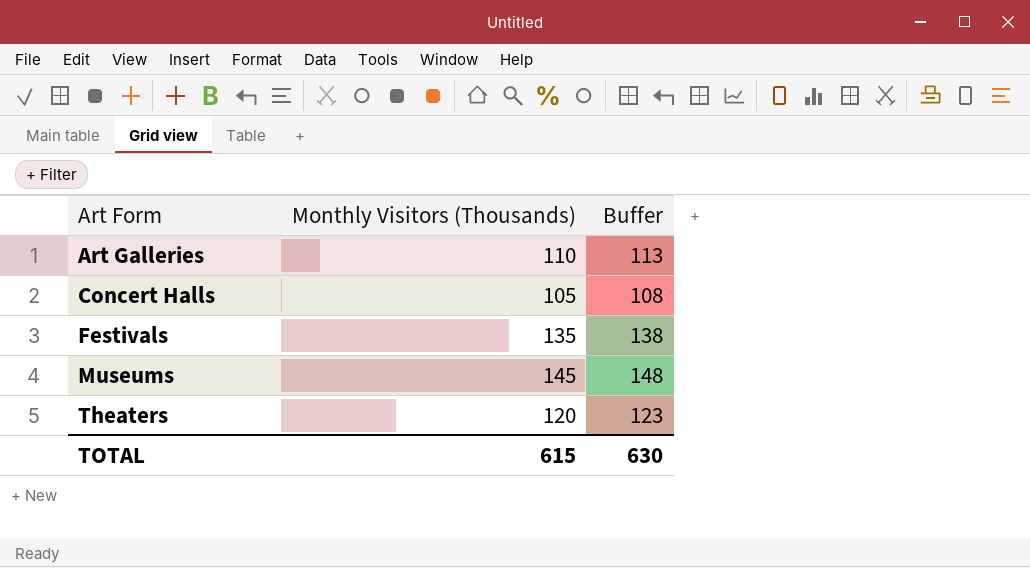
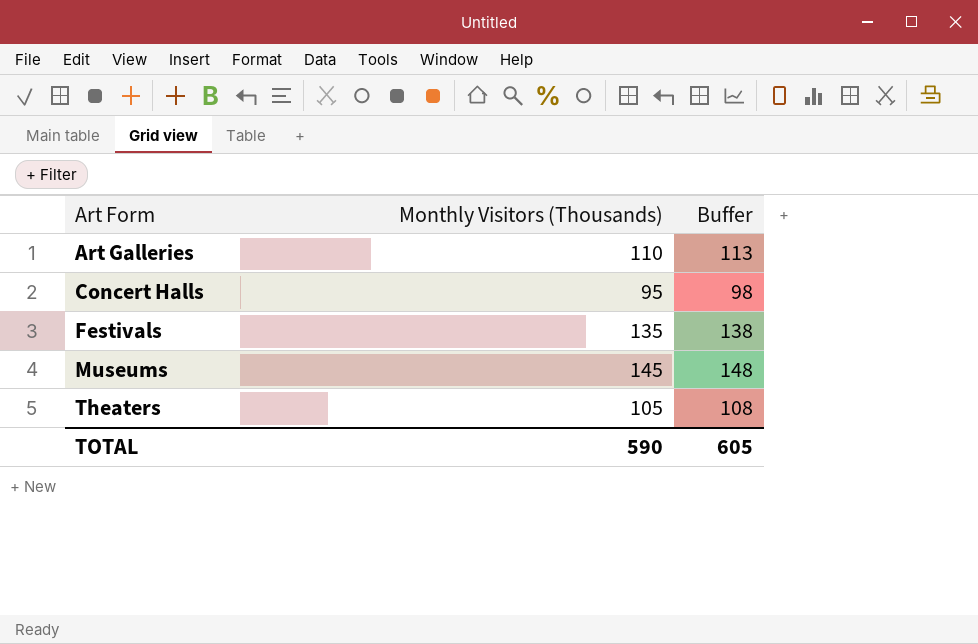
Concert Halls | Monthly Visitors (Thousands): 105 -> 95
Concert Halls | Buffer: 108 -> 98
Theaters | Monthly Visitors (Thousands): 120 -> 105
Theaters | Buffer: 123 -> 108
TOTAL | Monthly Visitors (Thousands): 615 -> 590
TOTAL | Buffer: 630 -> 605

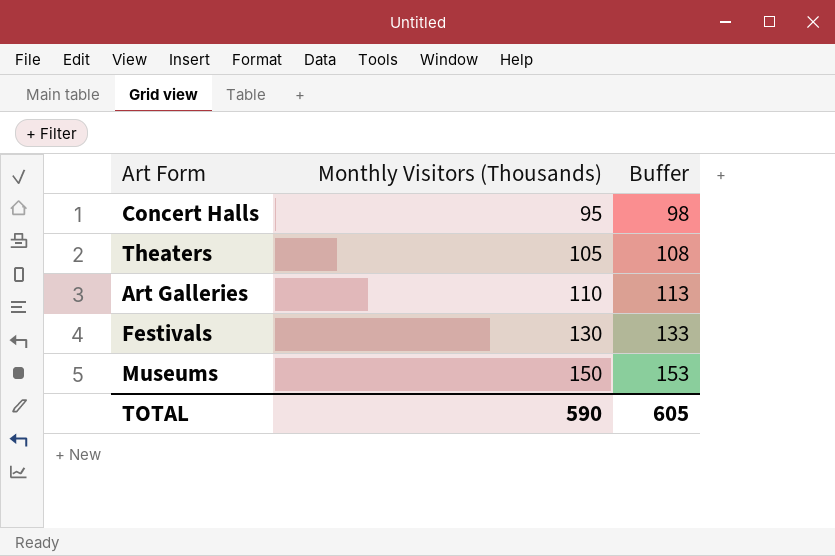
row order: Art Form ascending -> Monthly Visitors (Thousands) ascending
Festivals | Monthly Visitors (Thousands): 135 -> 130
Festivals | Buffer: 138 -> 133
Museums | Monthly Visitors (Thousands): 145 -> 150
Museums | Buffer: 148 -> 153

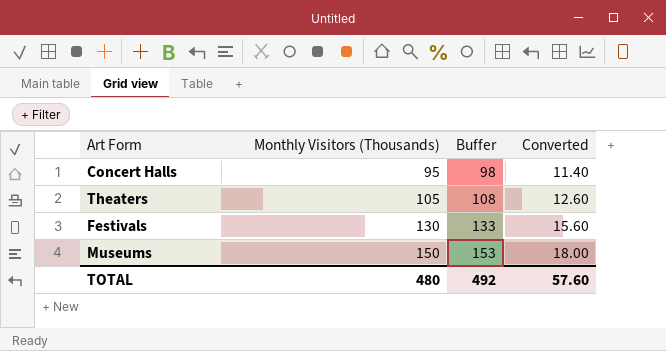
column Converted | formula: none -> [Monthly Visitors (Thousands)] * 0.12
row Art Galleries: 110 | 113 -> none
TOTAL | Monthly Visitors (Thousands): 590 -> 480
TOTAL | Buffer: 605 -> 492

